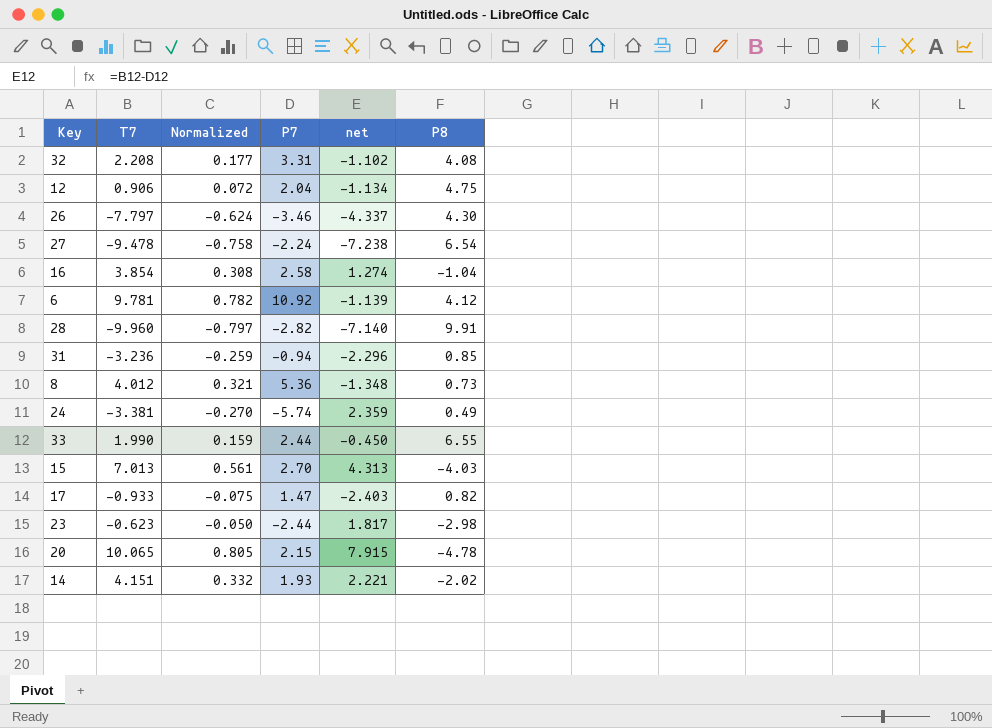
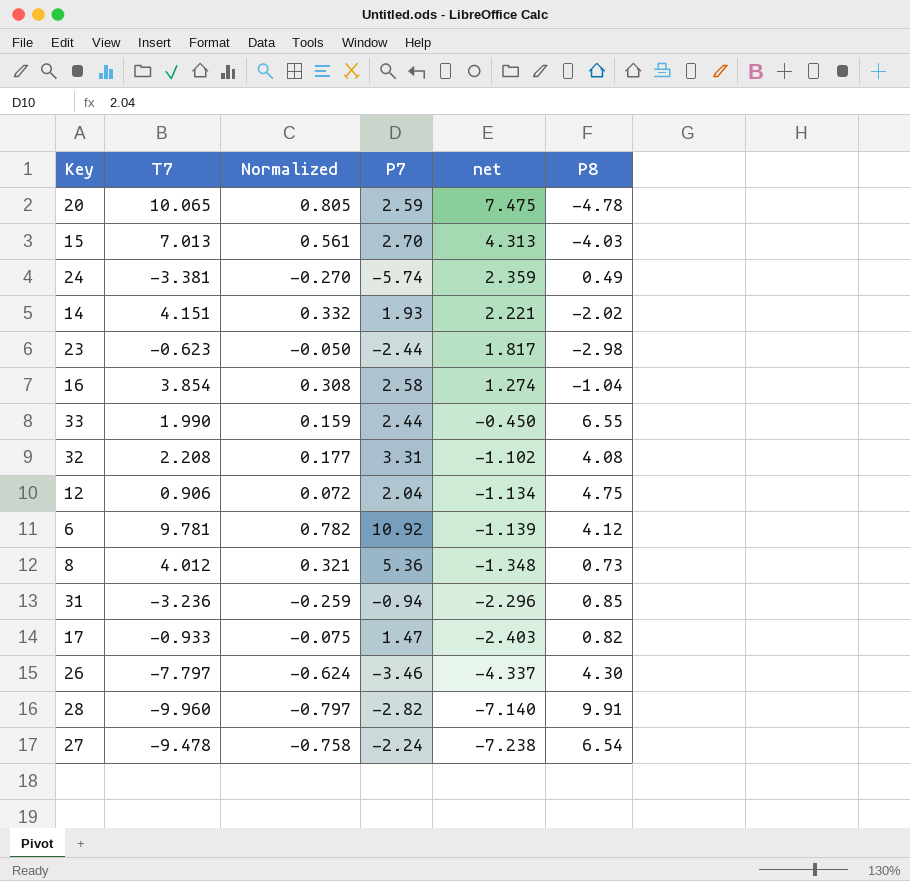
row order: none -> net descending
20 | P7: 2.15 -> 2.59
20 | net: 7.915 -> 7.475

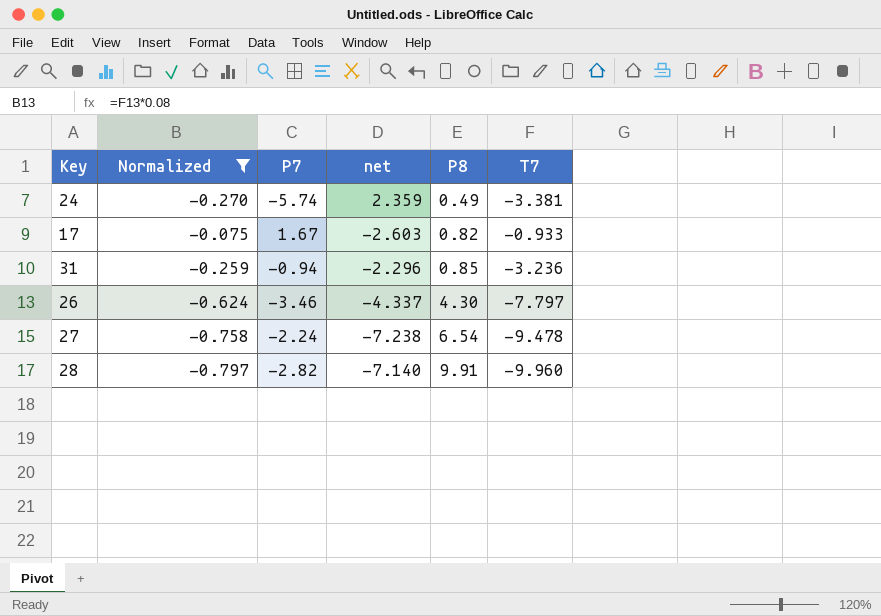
filter: none -> Normalized <= -0.075
row order: net descending -> P8 ascending
column T7 | position: 2 -> 6
17 | P7: 1.47 -> 1.67
17 | net: -2.403 -> -2.603

